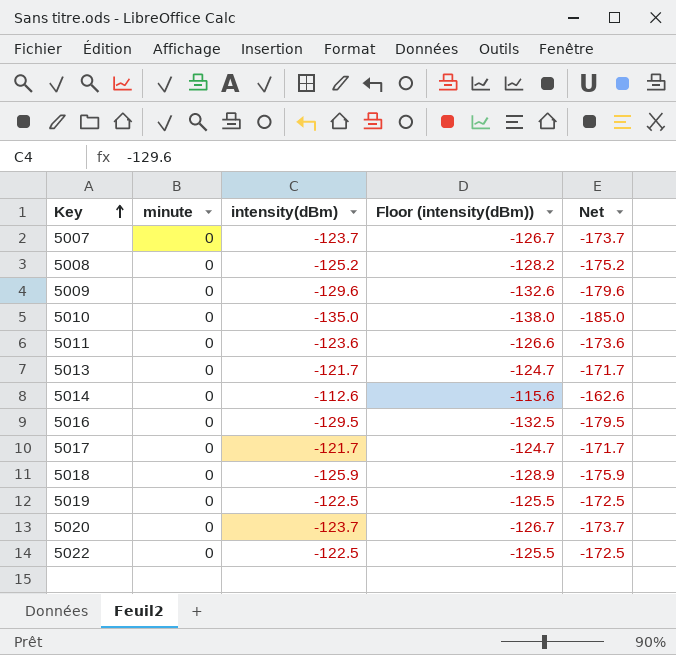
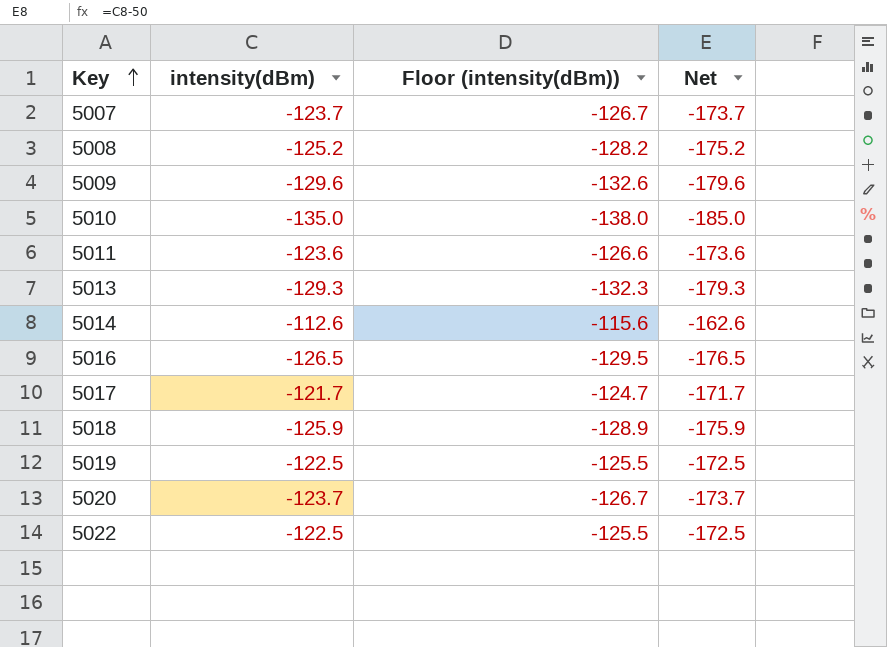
column minute | position: 2 -> none
5013 | intensity(dBm): -121.7 -> -129.3
5013 | Floor (intensity(dBm)): -124.7 -> -132.3
5013 | Net: -171.7 -> -179.3
5016 | intensity(dBm): -129.5 -> -126.5
5016 | Floor (intensity(dBm)): -132.5 -> -129.5
5016 | Net: -179.5 -> -176.5

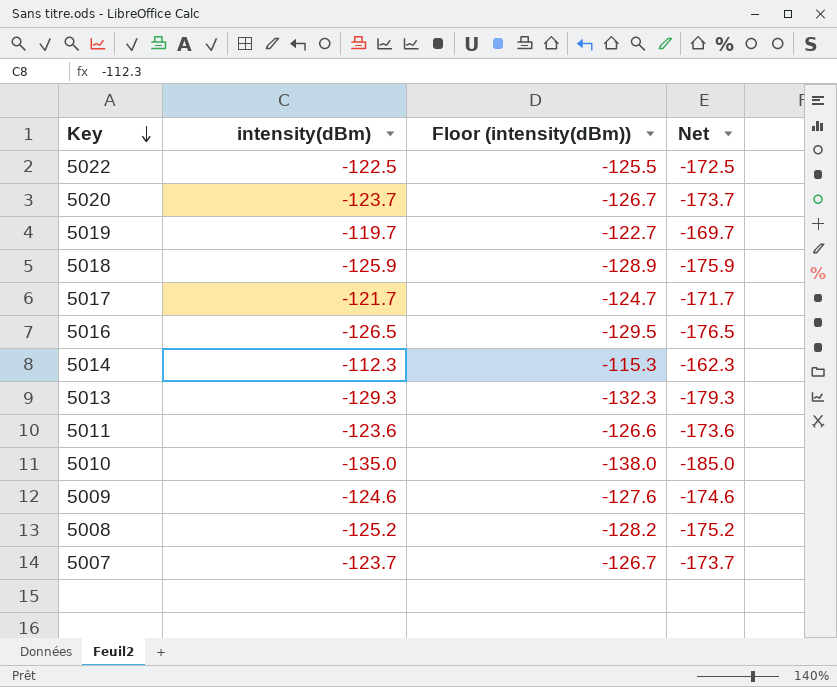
row order: Key ascending -> Key descending
5019 | intensity(dBm): -122.5 -> -119.7
5019 | Floor (intensity(dBm)): -125.5 -> -122.7
5019 | Net: -172.5 -> -169.7
5014 | intensity(dBm): -112.6 -> -112.3
5014 | Floor (intensity(dBm)): -115.6 -> -115.3
5014 | Net: -162.6 -> -162.3
5009 | intensity(dBm): -129.6 -> -124.6
5009 | Floor (intensity(dBm)): -132.6 -> -127.6
5009 | Net: -179.6 -> -174.6

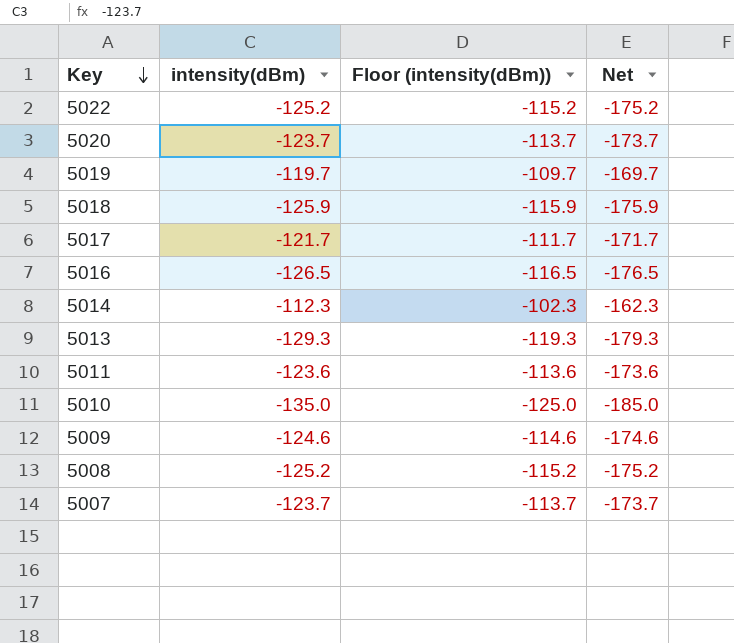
column Floor (intensity(dBm)) | formula: [intensity(dBm)] - 3 -> [intensity(dBm)] + 10
5022 | intensity(dBm): -122.5 -> -125.2
5022 | Net: -172.5 -> -175.2

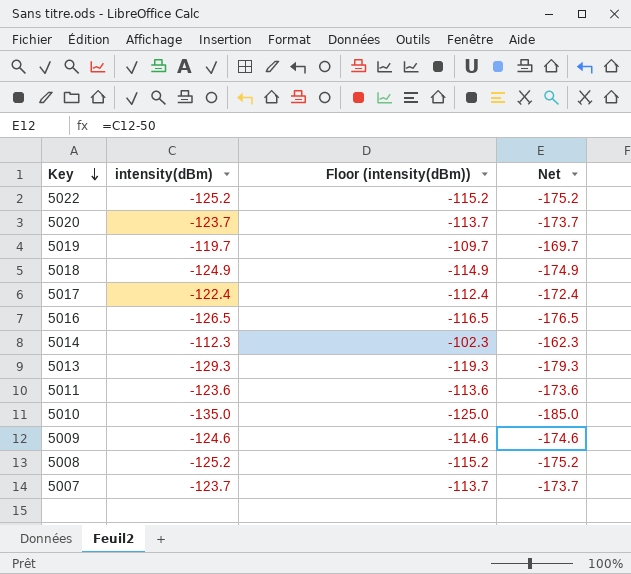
5018 | intensity(dBm): -125.9 -> -124.9
5018 | Floor (intensity(dBm)): -115.9 -> -114.9
5018 | Net: -175.9 -> -174.9
5017 | intensity(dBm): -121.7 -> -122.4
5017 | Floor (intensity(dBm)): -111.7 -> -112.4
5017 | Net: -171.7 -> -172.4

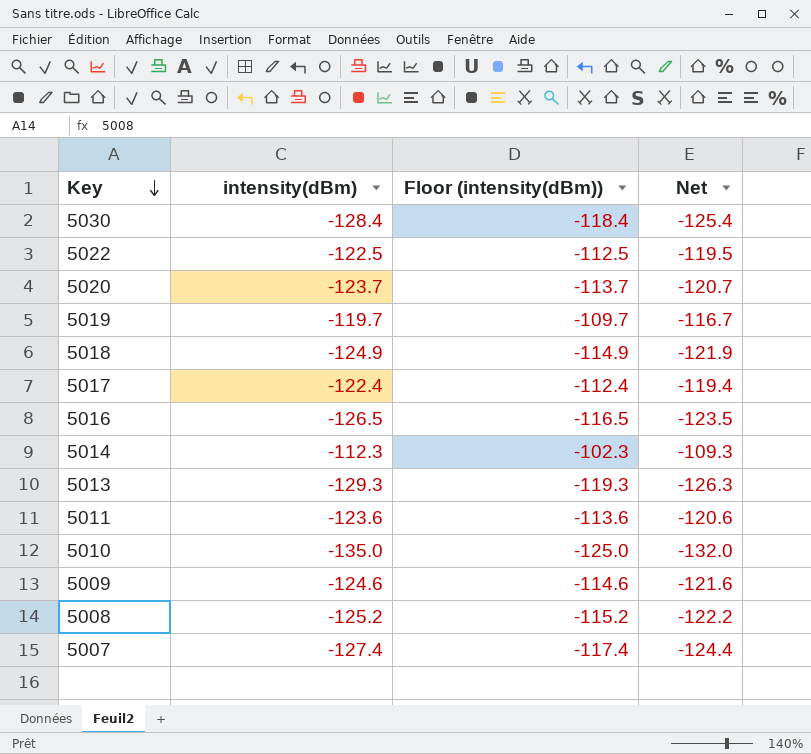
column Net | formula: [intensity(dBm)] - 50 -> [intensity(dBm)] + 3
row 5030: none -> -128.4 | -118.4 | -125.4
5022 | intensity(dBm): -125.2 -> -122.5
5022 | Floor (intensity(dBm)): -115.2 -> -112.5
5007 | intensity(dBm): -123.7 -> -127.4
5007 | Floor (intensity(dBm)): -113.7 -> -117.4

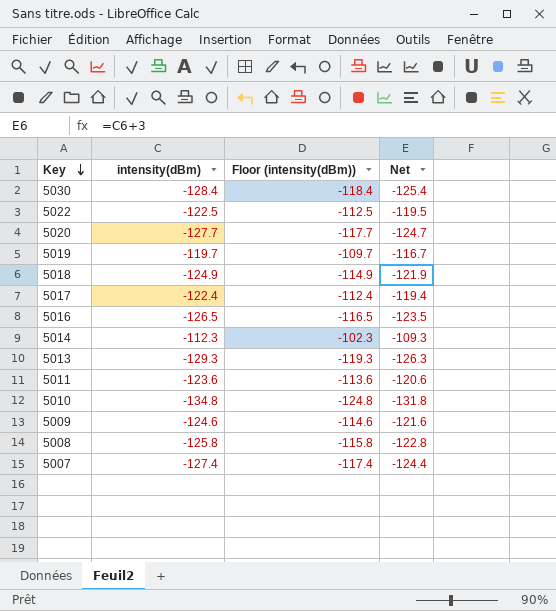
5020 | intensity(dBm): -123.7 -> -127.7
5020 | Floor (intensity(dBm)): -113.7 -> -117.7
5020 | Net: -120.7 -> -124.7
5010 | intensity(dBm): -135.0 -> -134.8
5010 | Floor (intensity(dBm)): -125.0 -> -124.8
5010 | Net: -132.0 -> -131.8
5008 | intensity(dBm): -125.2 -> -125.8
5008 | Floor (intensity(dBm)): -115.2 -> -115.8
5008 | Net: -122.2 -> -122.8

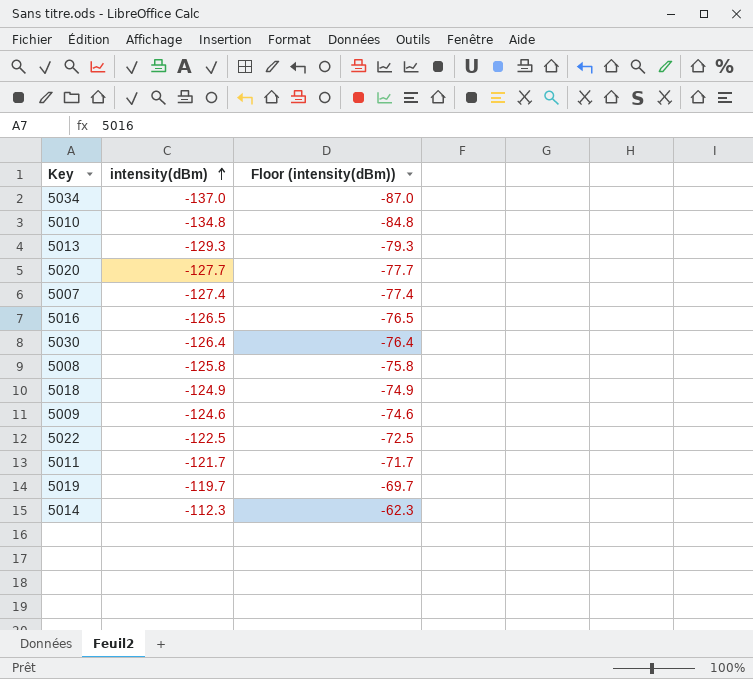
row order: Key descending -> intensity(dBm) ascending
column Net | formula: [intensity(dBm)] + 3 -> none
column Floor (intensity(dBm)) | formula: [intensity(dBm)] + 10 -> [intensity(dBm)] + 50
row 5017: -122.4 | -112.4 | -119.4 -> none
row 5034: none -> -137.0 | -87.0
5030 | intensity(dBm): -128.4 -> -126.4
5011 | intensity(dBm): -123.6 -> -121.7

